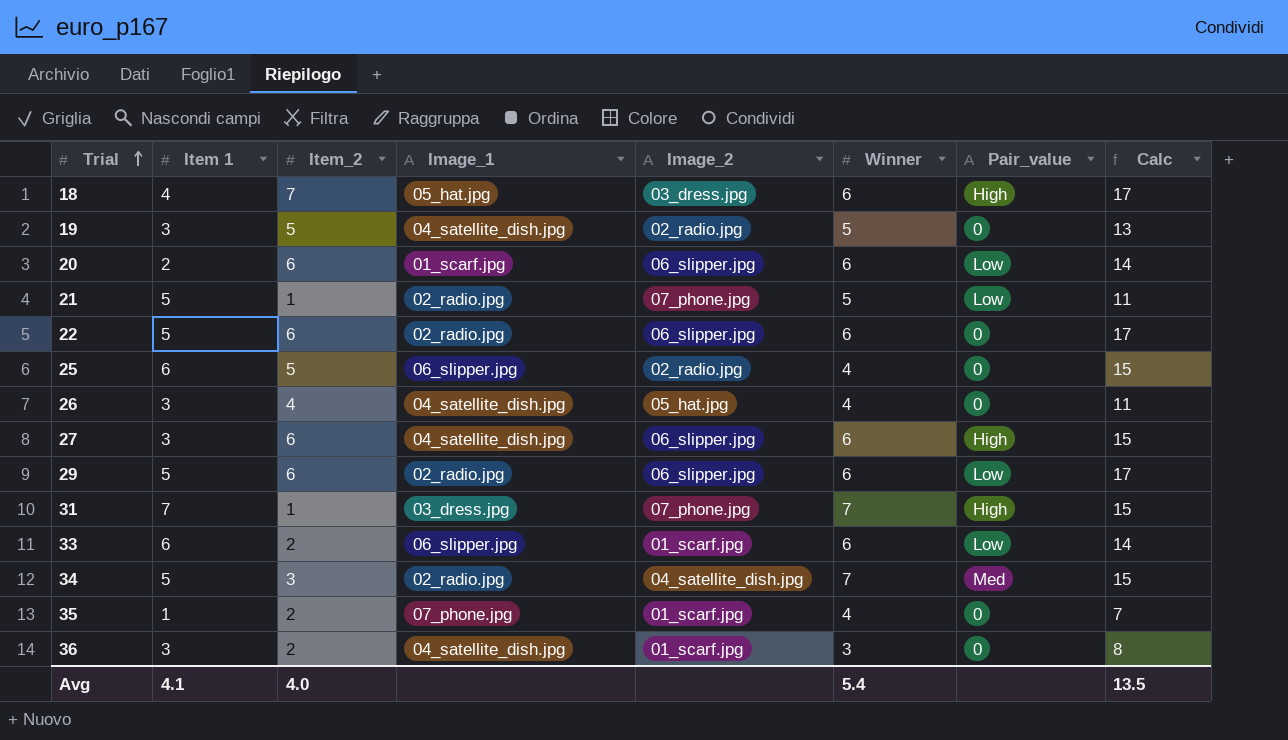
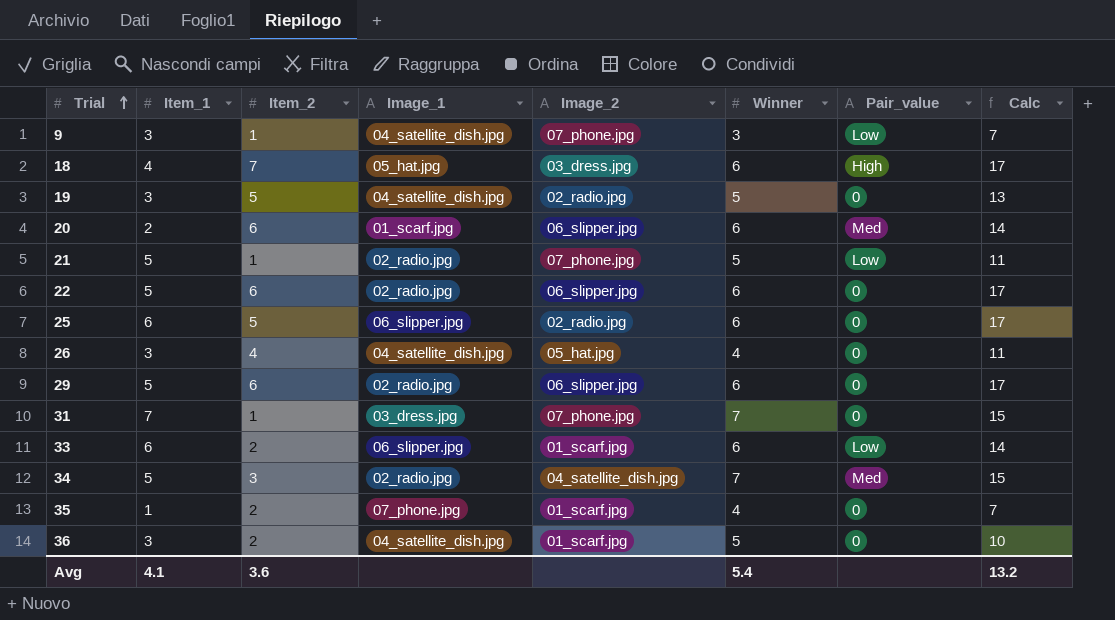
column name: Item 1 -> Item_1
row 27: 3 | 6 | 04_satellite_dish.jpg | 06_slipper.jpg | 6 | High | 15 -> none
row 9: none -> 3 | 1 | 04_satellite_dish.jpg | 07_phone.jpg | 3 | Low | 7
20 | Pair_value: Low -> Med
25 | Winner: 4 -> 6
25 | Calc: 15 -> 17
29 | Pair_value: Low -> 0
31 | Pair_value: High -> 0
36 | Winner: 3 -> 5
36 | Calc: 8 -> 10
Avg | Item_2: 4.0 -> 3.6
Avg | Calc: 13.5 -> 13.2

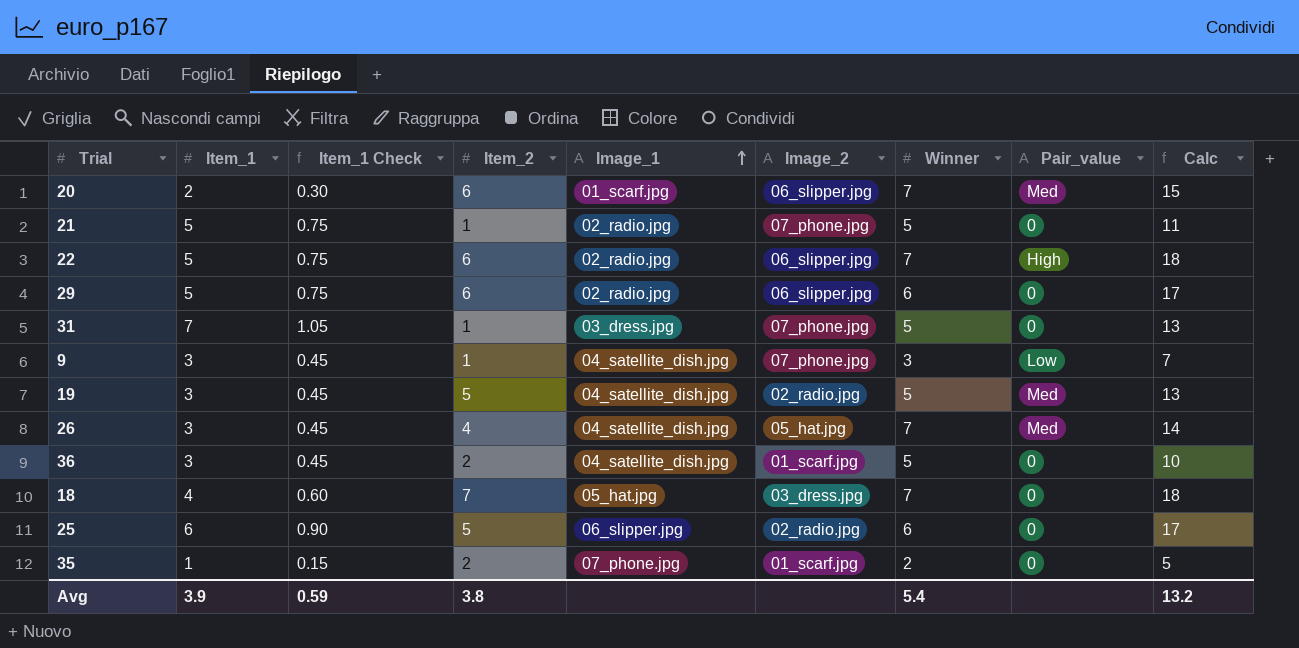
row order: Trial ascending -> Image_1 ascending
column Item_1 Check | formula: none -> [Item_1] * 0.15
row 33: 6 | 2 | 06_slipper.jpg | 01_scarf.jpg | 6 | Low | 14 -> none
row 34: 5 | 3 | 02_radio.jpg | 04_satellite_dish.jpg | 7 | Med | 15 -> none
20 | Winner: 6 -> 7
20 | Calc: 14 -> 15
21 | Pair_value: Low -> 0
22 | Winner: 6 -> 7
22 | Pair_value: 0 -> High
22 | Calc: 17 -> 18
31 | Winner: 7 -> 5
31 | Calc: 15 -> 13
19 | Pair_value: 0 -> Med
26 | Winner: 4 -> 7
26 | Pair_value: 0 -> Med
26 | Calc: 11 -> 14
18 | Winner: 6 -> 7
18 | Pair_value: High -> 0
18 | Calc: 17 -> 18
35 | Winner: 4 -> 2
35 | Calc: 7 -> 5
Avg | Item_1: 4.1 -> 3.9
Avg | Item_2: 3.6 -> 3.8

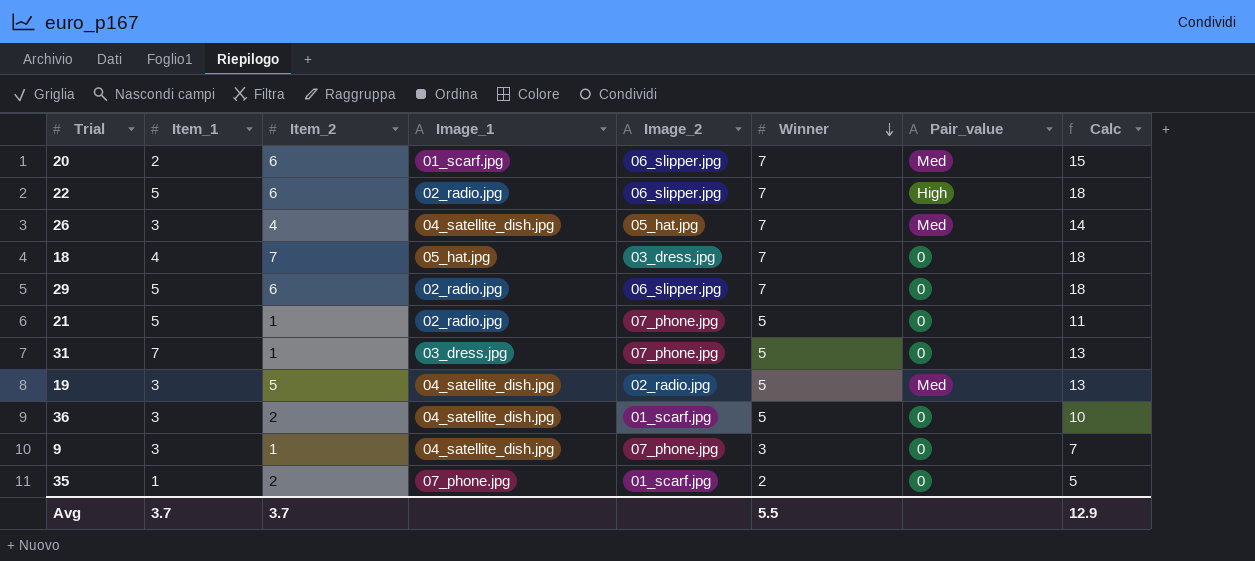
row order: Image_1 ascending -> Winner descending
column Item_1 Check | formula: [Item_1] * 0.15 -> none
row 25: 6 | 0.90 | 5 | 06_slipper.jpg | 02_radio.jpg | 6 | 0 | 17 -> none
29 | Winner: 6 -> 7
29 | Calc: 17 -> 18
9 | Pair_value: Low -> 0
Avg | Item_1: 3.9 -> 3.7
Avg | Item_2: 3.8 -> 3.7
Avg | Winner: 5.4 -> 5.5
Avg | Calc: 13.2 -> 12.9

